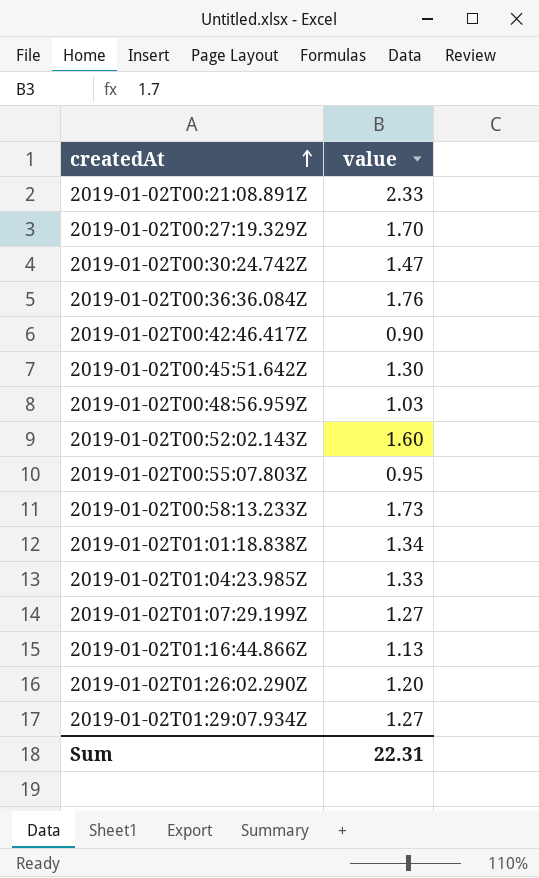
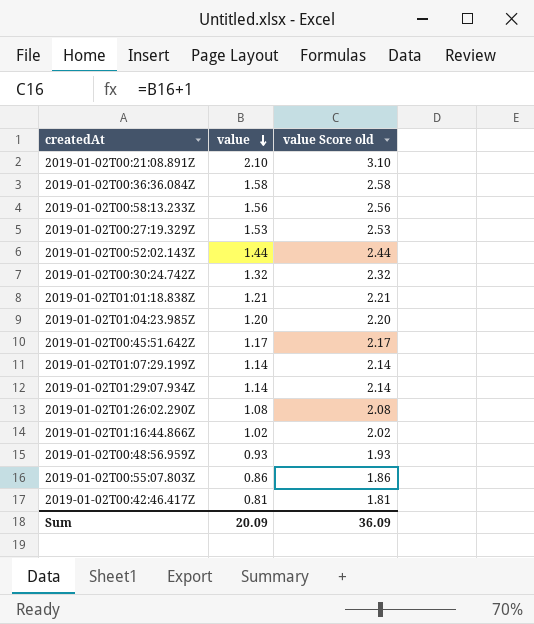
row order: createdAt ascending -> value descending
column value Score old | formula: none -> [value] + 1
2019-01-02T00:21:08.891Z | value: 2.33 -> 2.10
2019-01-02T00:36:36.084Z | value: 1.76 -> 1.58
2019-01-02T00:58:13.233Z | value: 1.73 -> 1.56
2019-01-02T00:27:19.329Z | value: 1.70 -> 1.53
2019-01-02T00:52:02.143Z | value: 1.60 -> 1.44
2019-01-02T00:30:24.742Z | value: 1.47 -> 1.32
2019-01-02T01:01:18.838Z | value: 1.34 -> 1.21
2019-01-02T01:04:23.985Z | value: 1.33 -> 1.20
2019-01-02T00:45:51.642Z | value: 1.30 -> 1.17
2019-01-02T01:07:29.199Z | value: 1.27 -> 1.14
2019-01-02T01:29:07.934Z | value: 1.27 -> 1.14
2019-01-02T01:26:02.290Z | value: 1.20 -> 1.08
2019-01-02T01:16:44.866Z | value: 1.13 -> 1.02
2019-01-02T00:48:56.959Z | value: 1.03 -> 0.93
2019-01-02T00:55:07.803Z | value: 0.95 -> 0.86
2019-01-02T00:42:46.417Z | value: 0.90 -> 0.81
Sum | value: 22.31 -> 20.09

